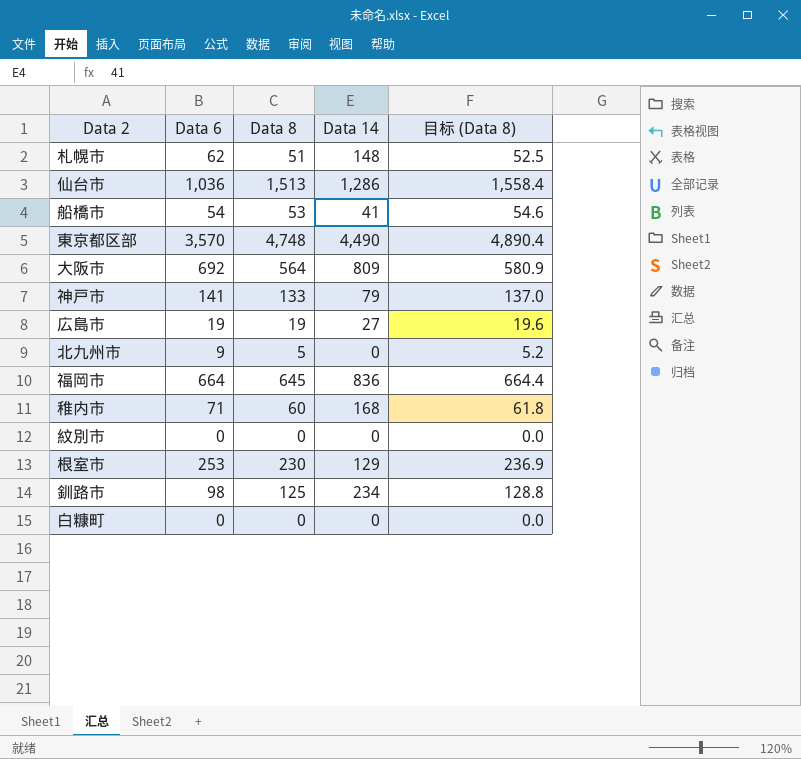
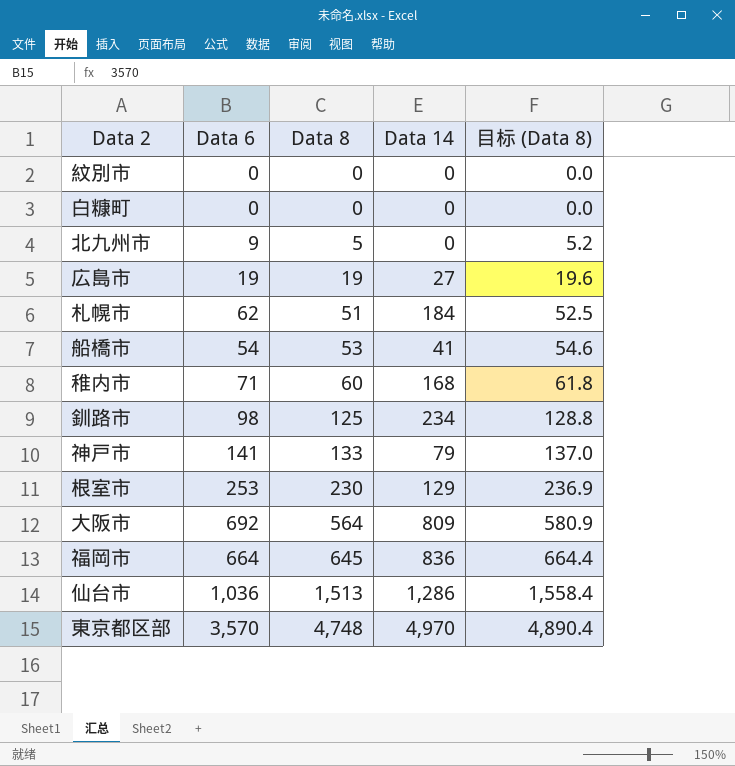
row order: none -> Data 8 ascending
札幌市 | Data 14: 148 -> 184
東京都区部 | Data 14: 4,490 -> 4,970

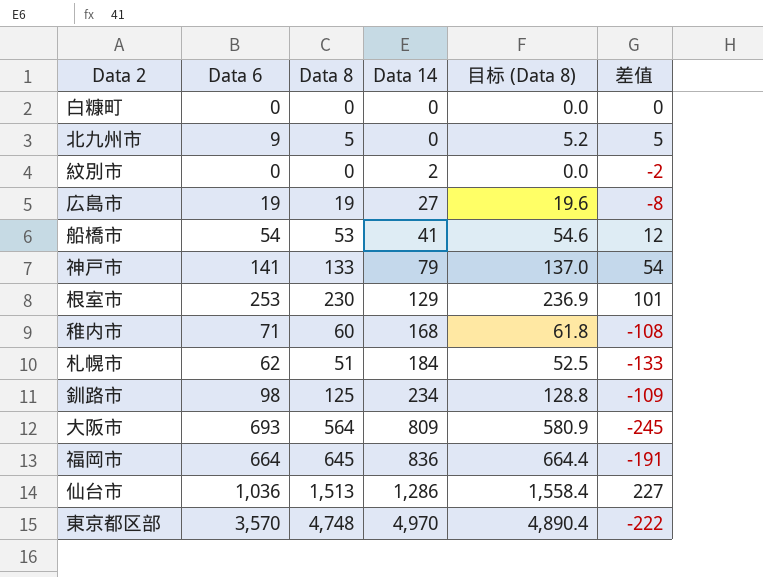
row order: Data 8 ascending -> Data 14 ascending
column 差值 | formula: none -> [Data 8] - [Data 14]
紋別市 | Data 14: 0 -> 2
大阪市 | Data 6: 692 -> 693

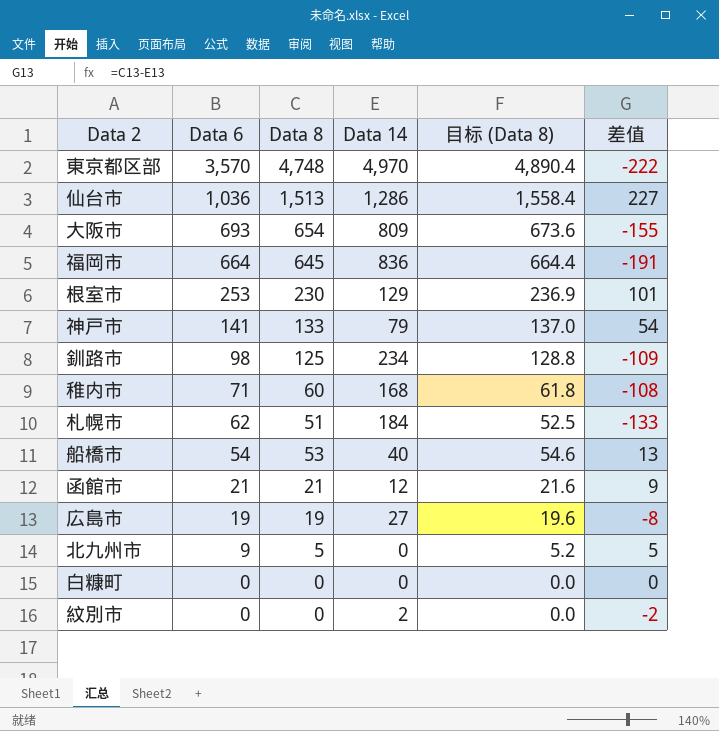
row order: Data 14 ascending -> Data 6 descending
大阪市 | Data 8: 564 -> 654
大阪市 | 目标 (Data 8): 580.9 -> 673.6
大阪市 | 差值: -245 -> -155
船橋市 | Data 14: 41 -> 40
船橋市 | 差值: 12 -> 13
row 函館市: none -> 21 | 21 | 12 | 21.6 | 9

